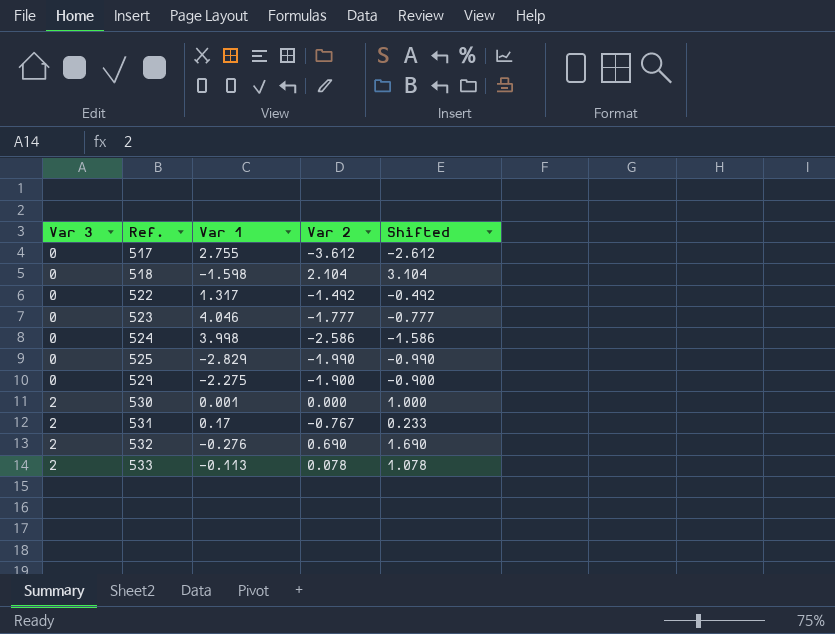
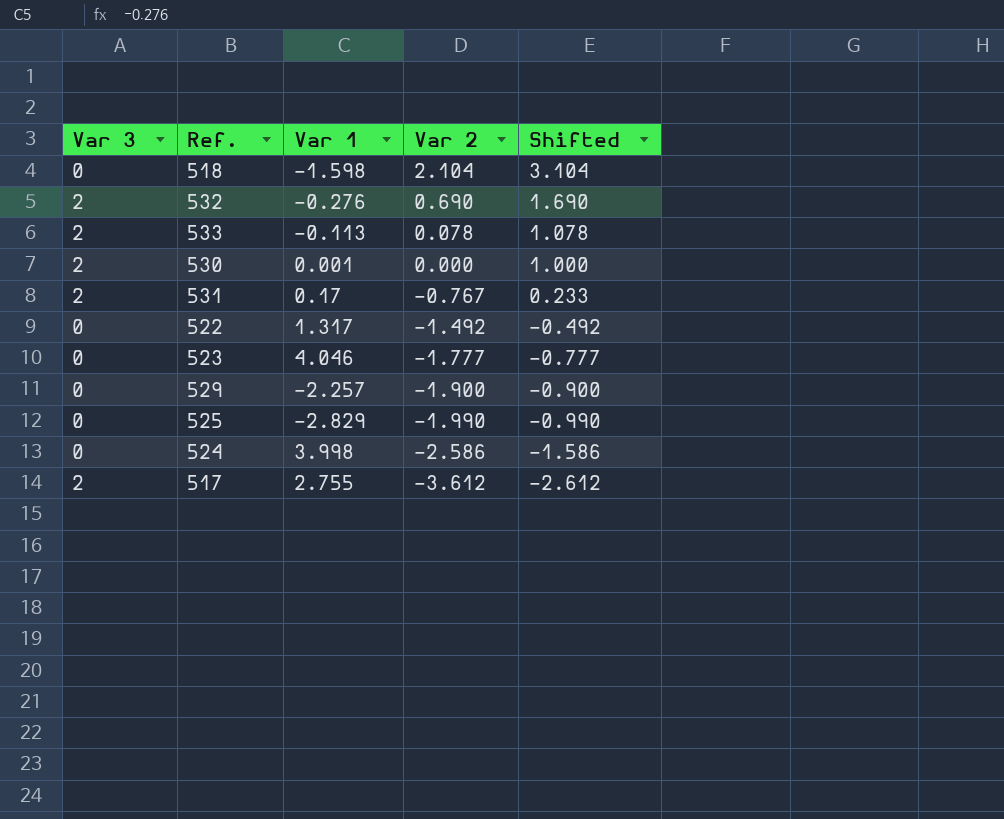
row order: Var 3 ascending -> Var 2 descending
529 | Var 1: -2.275 -> -2.257
517 | Var 3: 0 -> 2

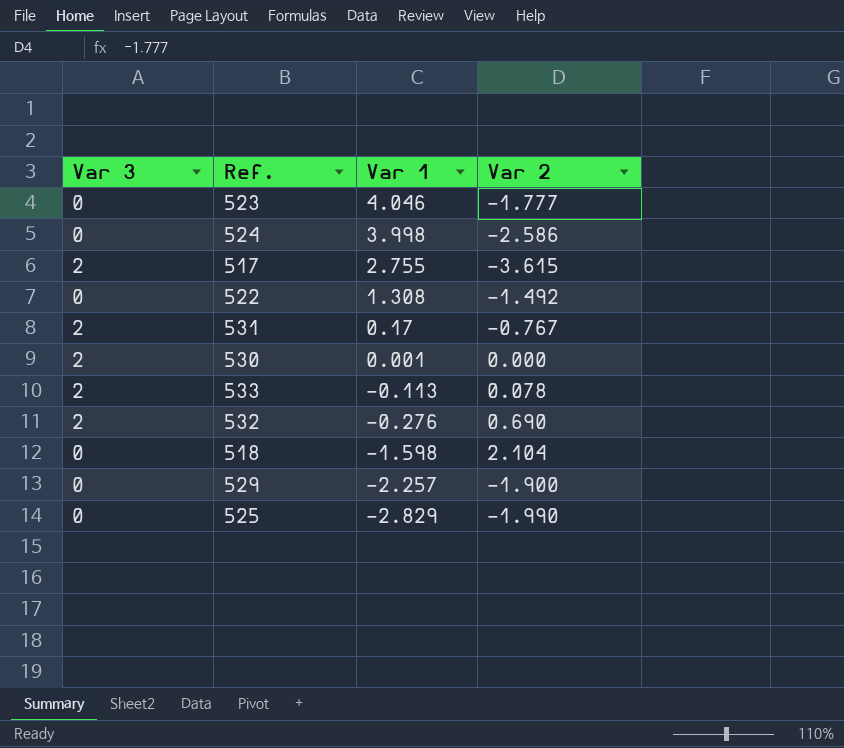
row order: Var 2 descending -> Var 1 descending
column Shifted | formula: [Var 2] + 1 -> none
517 | Var 2: -3.612 -> -3.615
522 | Var 1: 1.317 -> 1.308

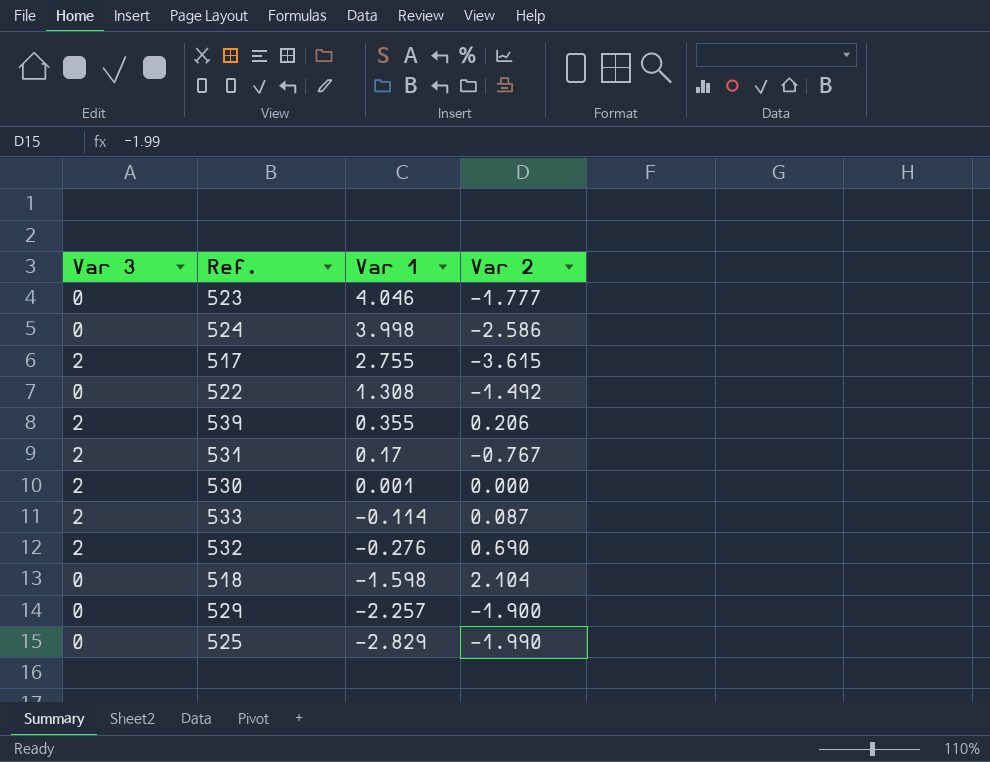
row 539: none -> 2 | 0.355 | 0.206
533 | Var 1: -0.113 -> -0.114
533 | Var 2: 0.078 -> 0.087

